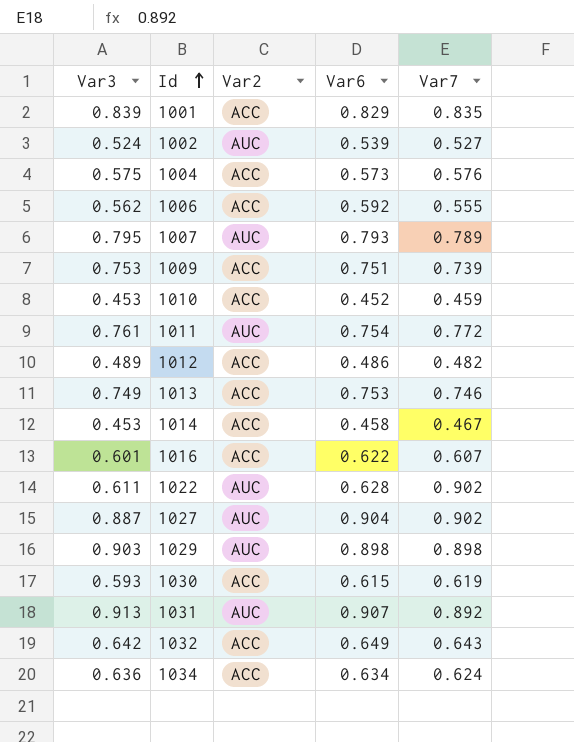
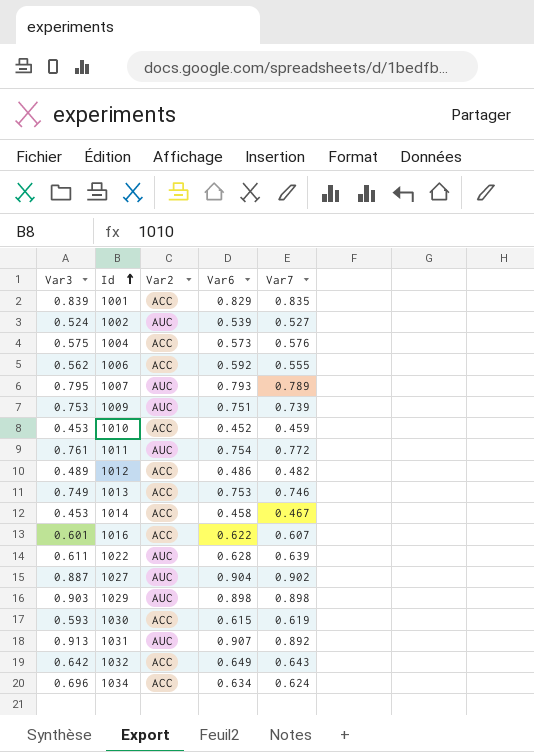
1009 | Var2: ACC -> AUC
1022 | Var7: 0.902 -> 0.639
1034 | Var3: 0.636 -> 0.696

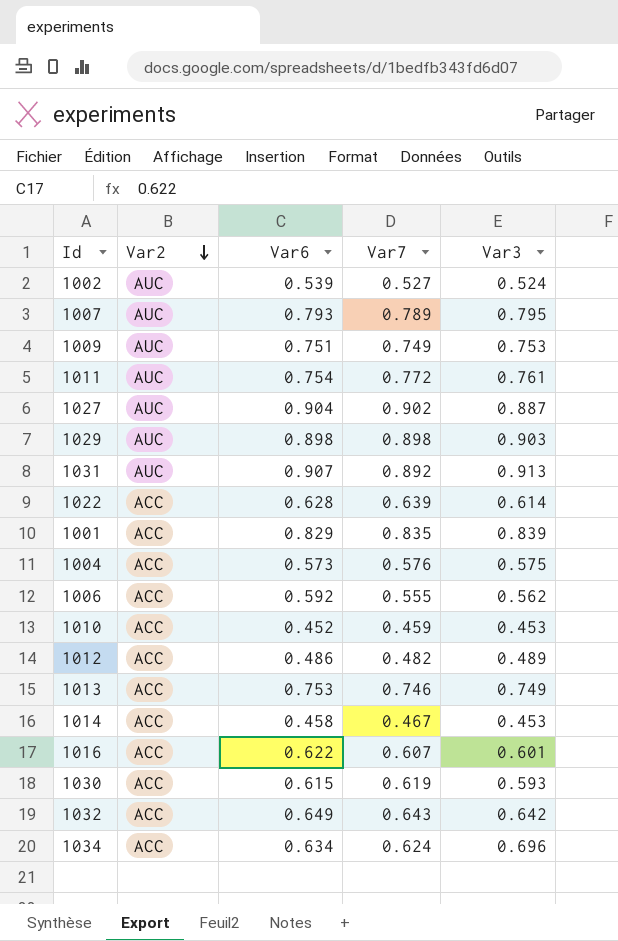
row order: Id ascending -> Var2 descending
column Var3 | position: 1 -> 5
1009 | Var7: 0.739 -> 0.749
1022 | Var2: AUC -> ACC
1022 | Var3: 0.611 -> 0.614

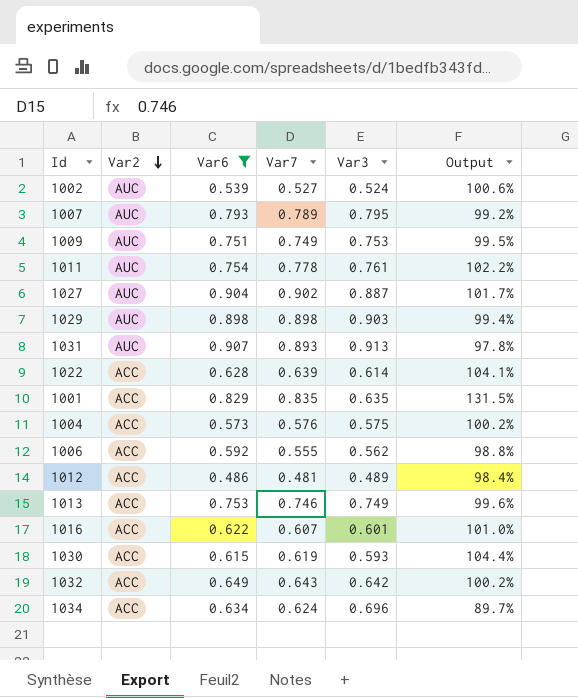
filter: none -> Var6 >= 0.486
column Output | formula: none -> [Var7] / [Var3]
1011 | Var7: 0.772 -> 0.778
1031 | Var7: 0.892 -> 0.893
1001 | Var3: 0.839 -> 0.635
1012 | Var7: 0.482 -> 0.481

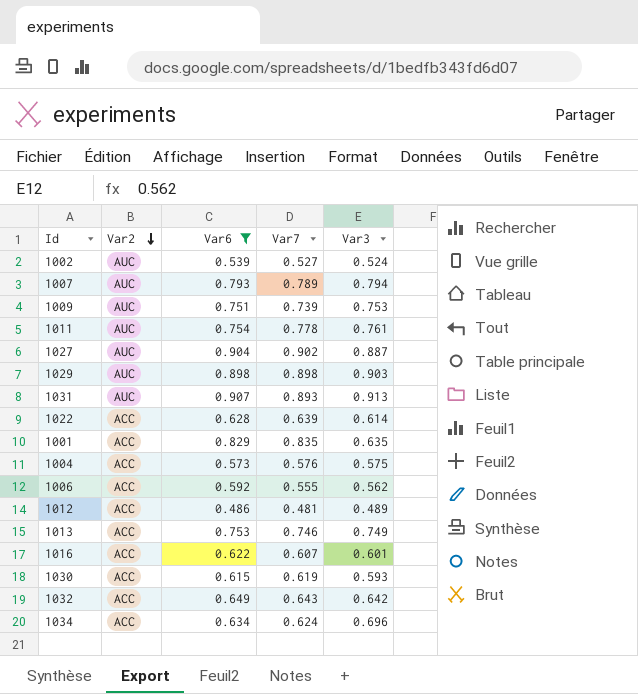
column Output | formula: [Var7] / [Var3] -> none
1007 | Var3: 0.795 -> 0.794
1009 | Var7: 0.749 -> 0.739

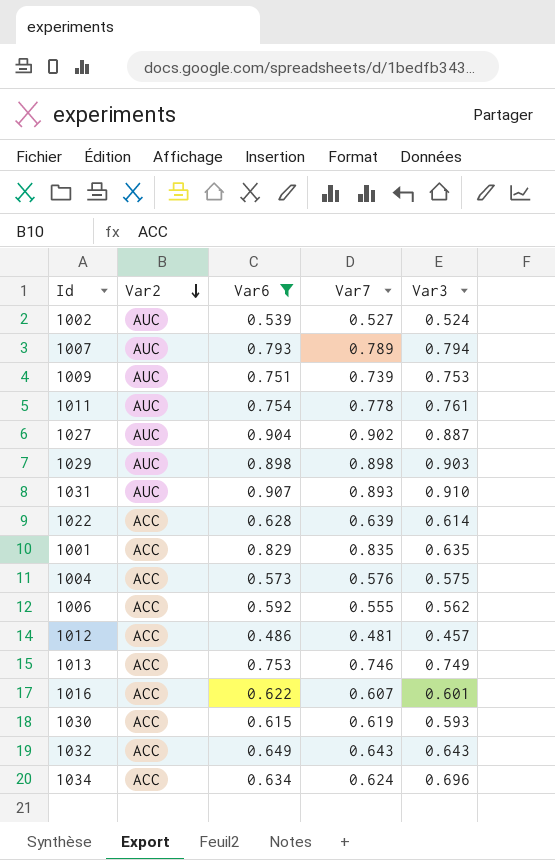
1031 | Var3: 0.913 -> 0.910
1012 | Var3: 0.489 -> 0.457
1032 | Var3: 0.642 -> 0.643

